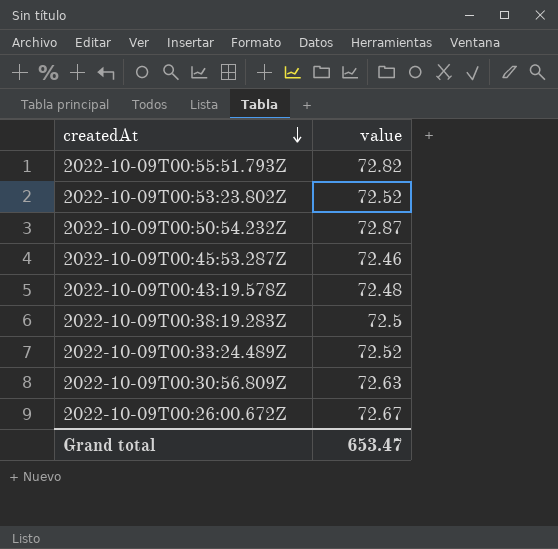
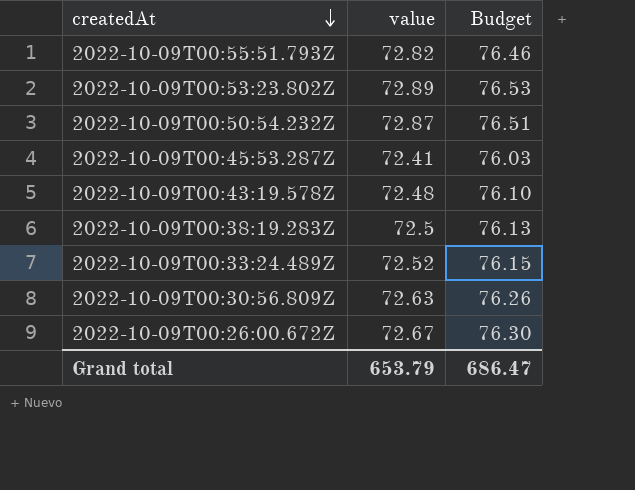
column Budget | formula: none -> [value] * 1.05
2022-10-09T00:53:23.802Z | value: 72.52 -> 72.89
2022-10-09T00:45:53.287Z | value: 72.46 -> 72.41
Grand total | value: 653.47 -> 653.79

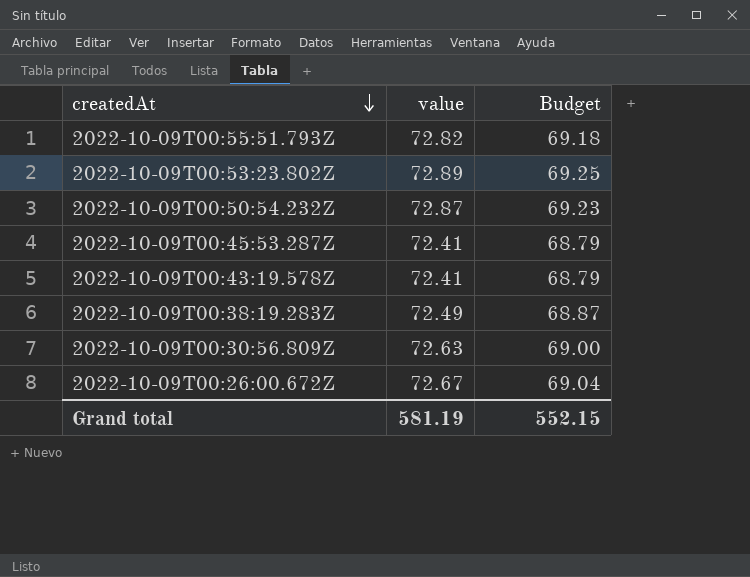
column Budget | formula: [value] * 1.05 -> [value] * 0.95
row 2022-10-09T00:33:24.489Z: 72.52 | 76.15 -> none
2022-10-09T00:43:19.578Z | value: 72.48 -> 72.41
2022-10-09T00:38:19.283Z | value: 72.5 -> 72.49
Grand total | value: 653.79 -> 581.19
Grand total | Budget: 686.47 -> 552.15

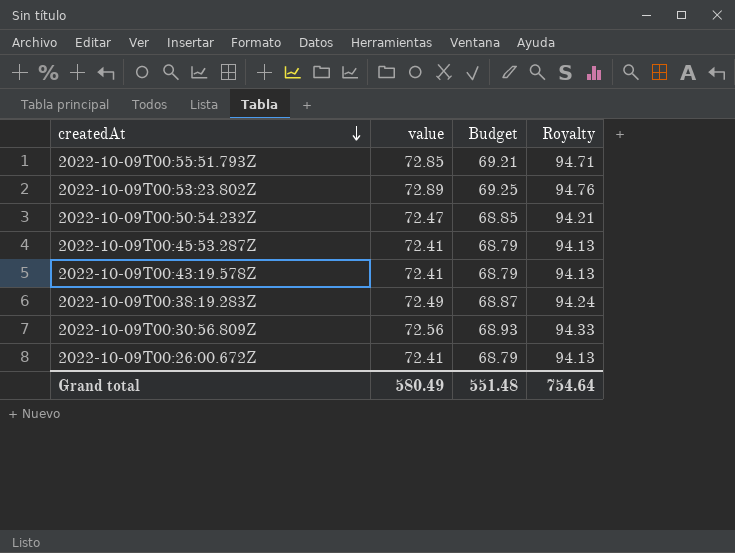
column Royalty | formula: none -> [value] * 1.3
2022-10-09T00:55:51.793Z | value: 72.82 -> 72.85
2022-10-09T00:55:51.793Z | Budget: 69.18 -> 69.21
2022-10-09T00:50:54.232Z | value: 72.87 -> 72.47
2022-10-09T00:50:54.232Z | Budget: 69.23 -> 68.85
2022-10-09T00:30:56.809Z | value: 72.63 -> 72.56
2022-10-09T00:30:56.809Z | Budget: 69.00 -> 68.93
2022-10-09T00:26:00.672Z | value: 72.67 -> 72.41
2022-10-09T00:26:00.672Z | Budget: 69.04 -> 68.79
Grand total | value: 581.19 -> 580.49
Grand total | Budget: 552.15 -> 551.48

